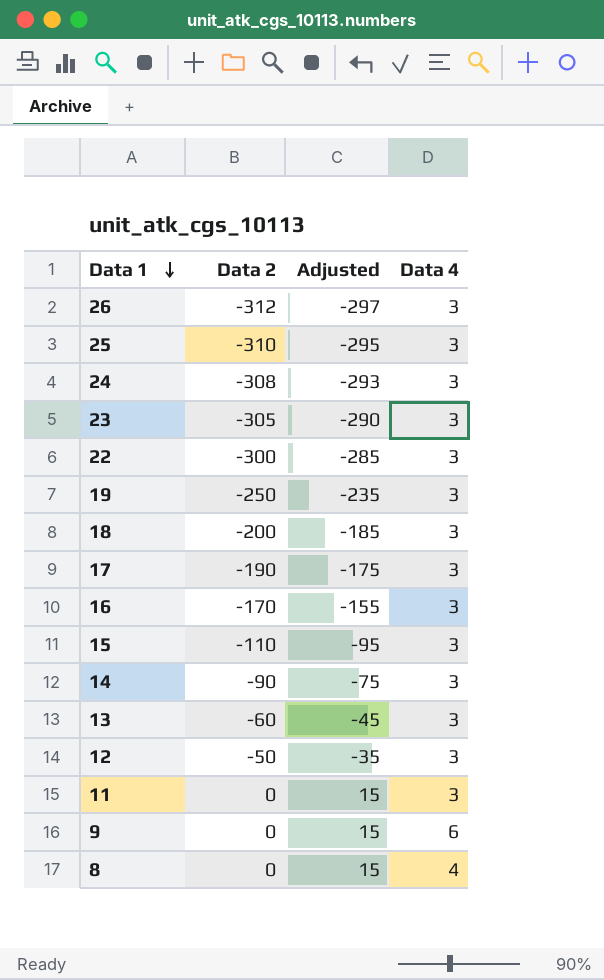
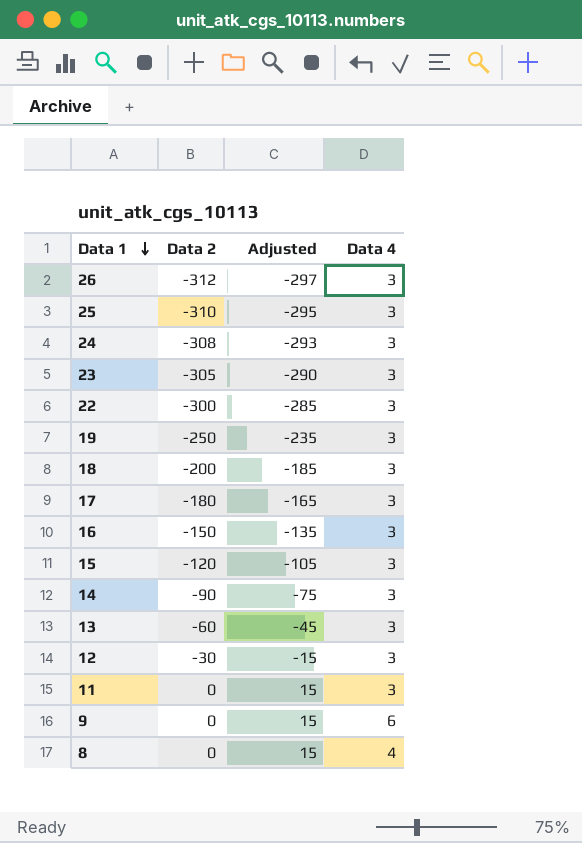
17 | Data 2: -190 -> -180
17 | Adjusted: -175 -> -165
16 | Data 2: -170 -> -150
16 | Adjusted: -155 -> -135
15 | Data 2: -110 -> -120
15 | Adjusted: -95 -> -105
12 | Data 2: -50 -> -30
12 | Adjusted: -35 -> -15

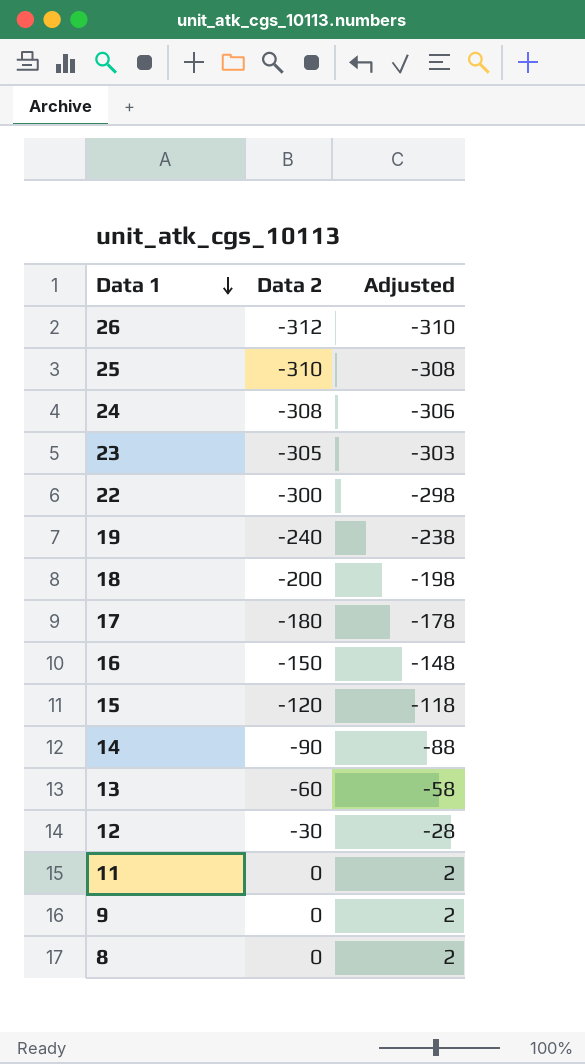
column Data 4 | position: 4 -> none
column Adjusted | formula: [Data 2] + 15 -> [Data 2] + 2
19 | Data 2: -250 -> -240

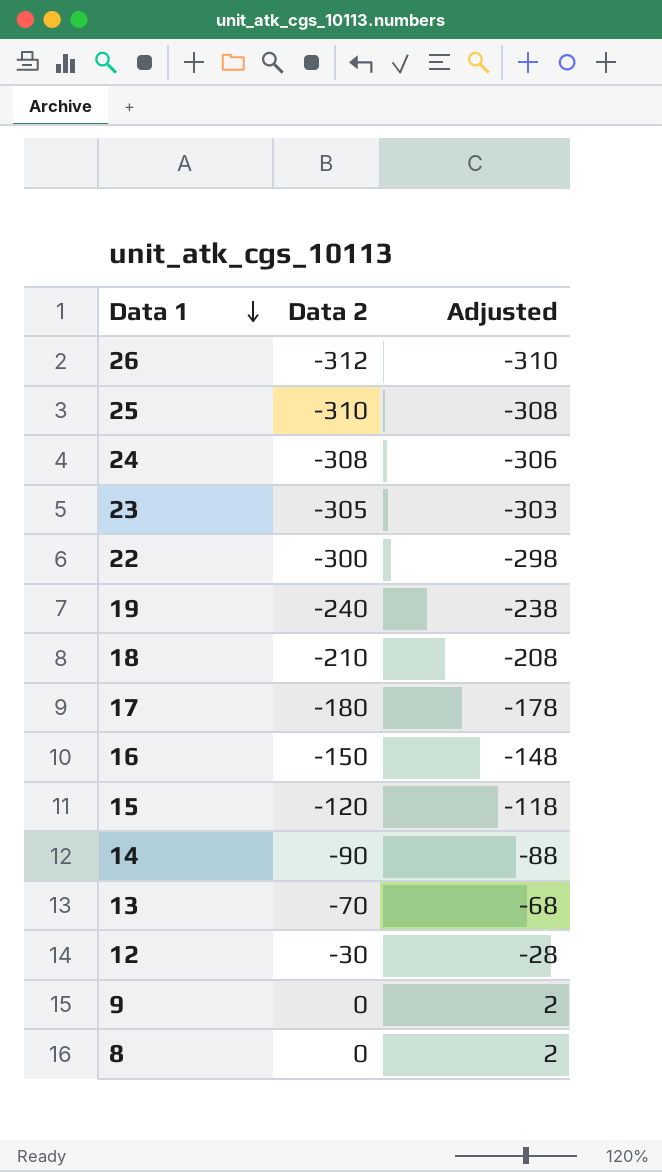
row 11: 0 | 2 -> none
18 | Data 2: -200 -> -210
18 | Adjusted: -198 -> -208
13 | Data 2: -60 -> -70
13 | Adjusted: -58 -> -68

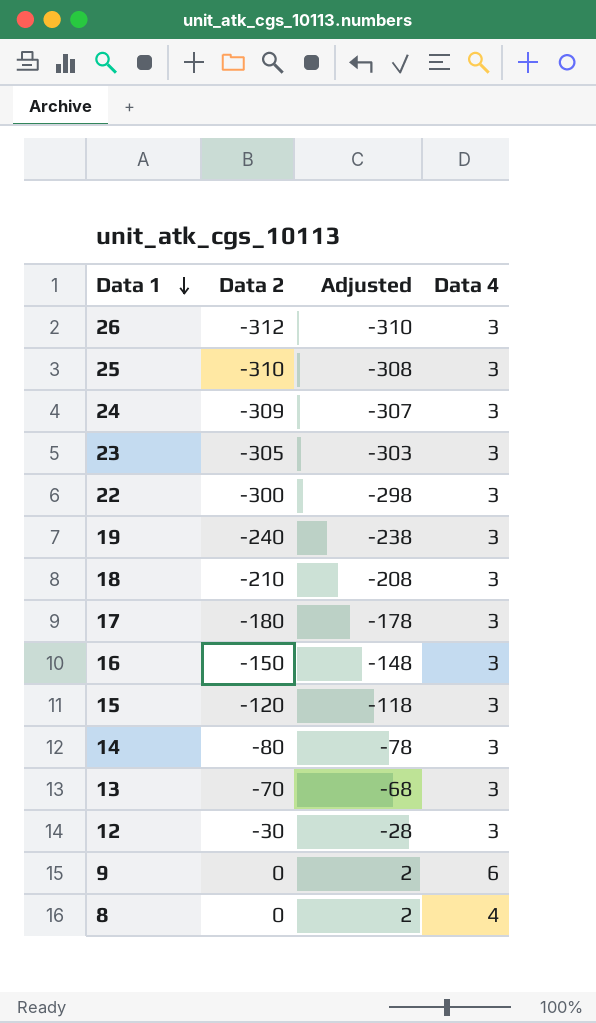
column Data 4 | position: none -> 4
24 | Data 2: -308 -> -309
24 | Adjusted: -306 -> -307
14 | Data 2: -90 -> -80
14 | Adjusted: -88 -> -78

